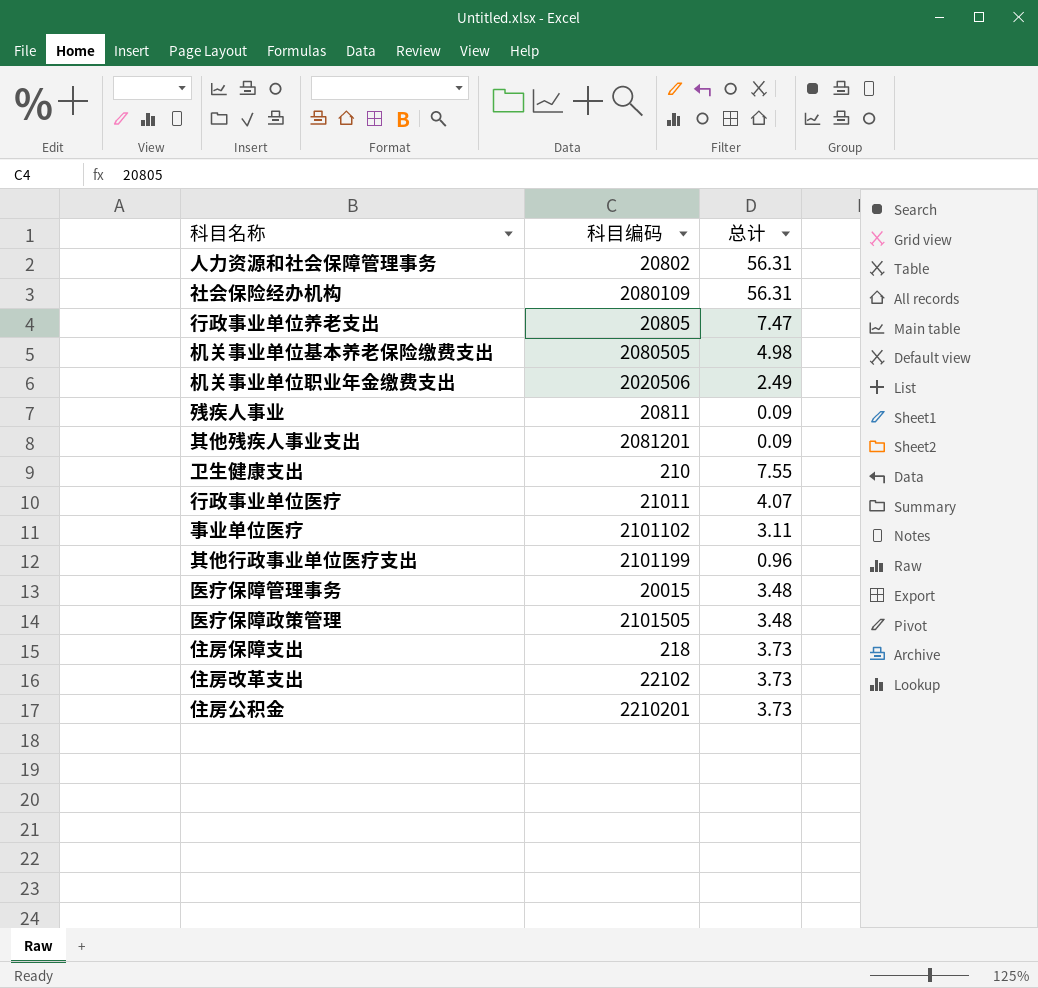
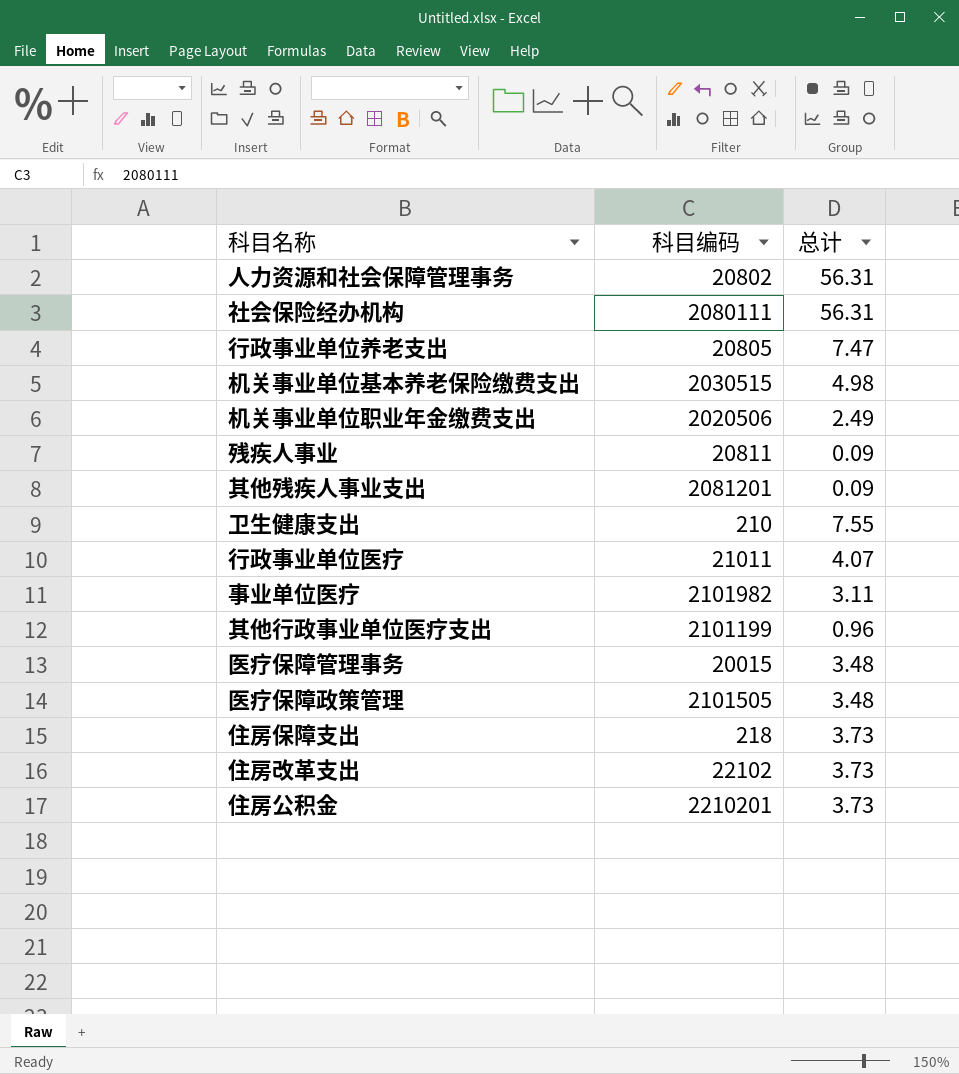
社会保险经办机构 | 科目编码: 2080109 -> 2080111
机关事业单位基本养老保险缴费支出 | 科目编码: 2080505 -> 2030515
事业单位医疗 | 科目编码: 2101102 -> 2101982

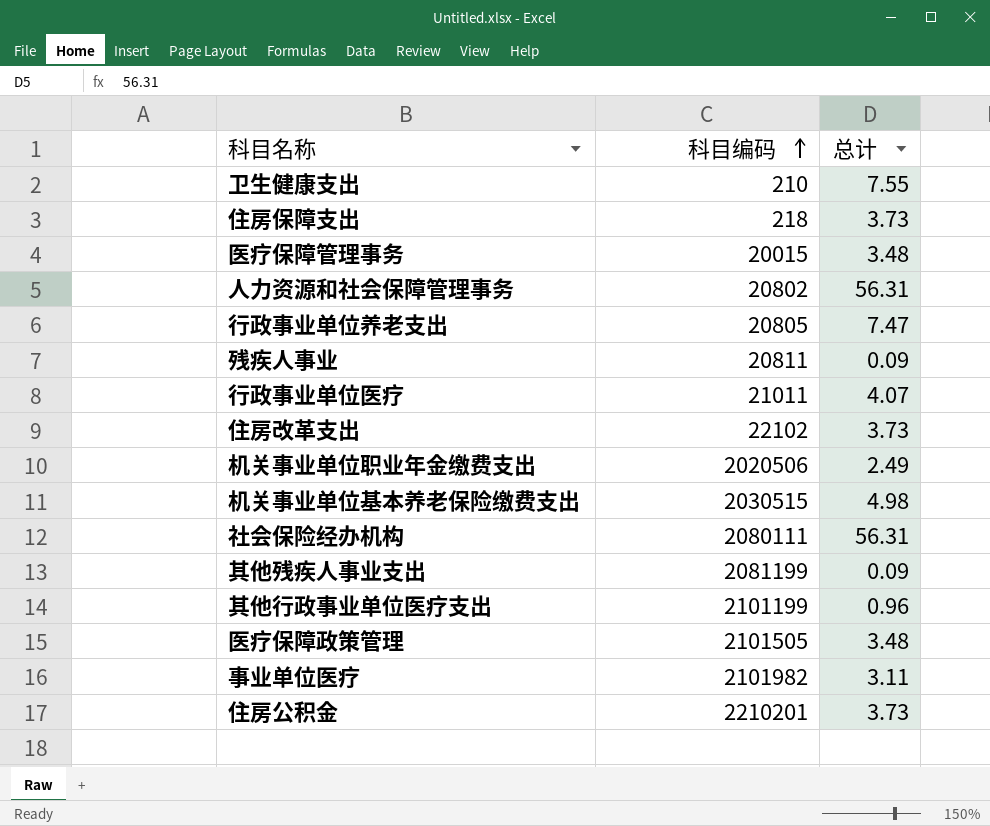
row order: none -> 科目编码 ascending
其他残疾人事业支出 | 科目编码: 2081201 -> 2081199

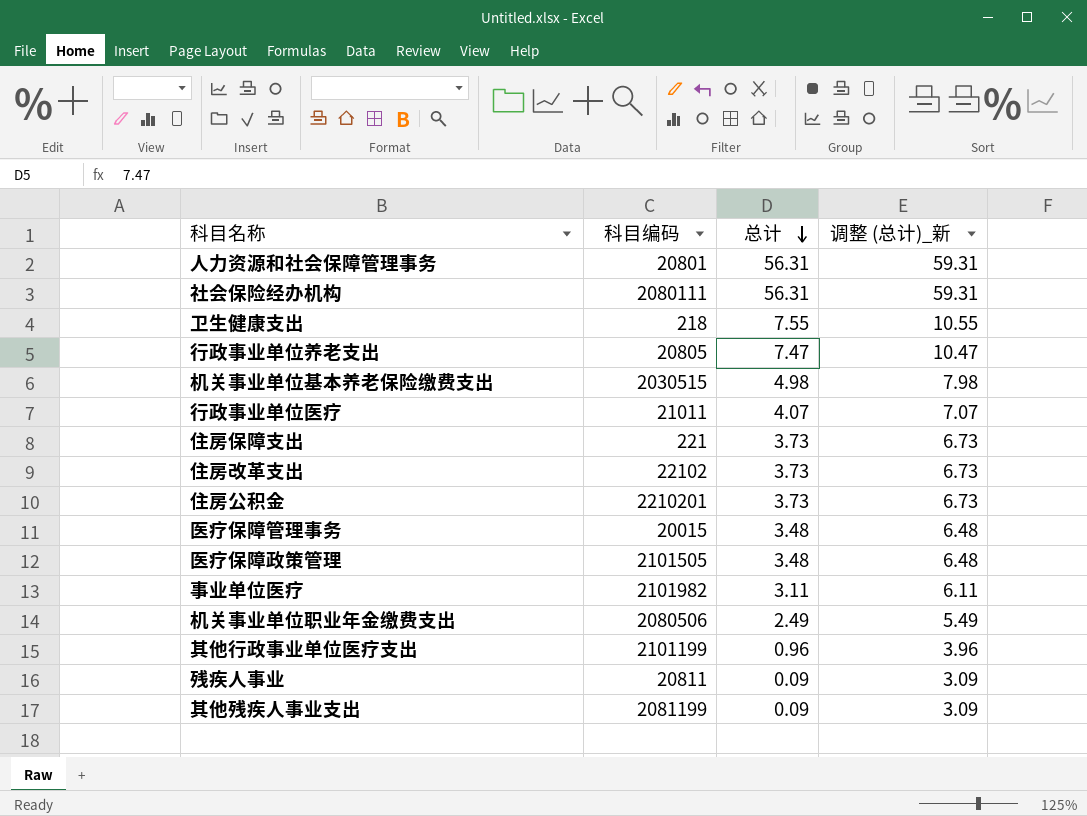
row order: 科目编码 ascending -> 总计 descending
column 调整 (总计)_新 | formula: none -> [总计] + 3
人力资源和社会保障管理事务 | 科目编码: 20802 -> 20801
卫生健康支出 | 科目编码: 210 -> 218
住房保障支出 | 科目编码: 218 -> 221
机关事业单位职业年金缴费支出 | 科目编码: 2020506 -> 2080506

